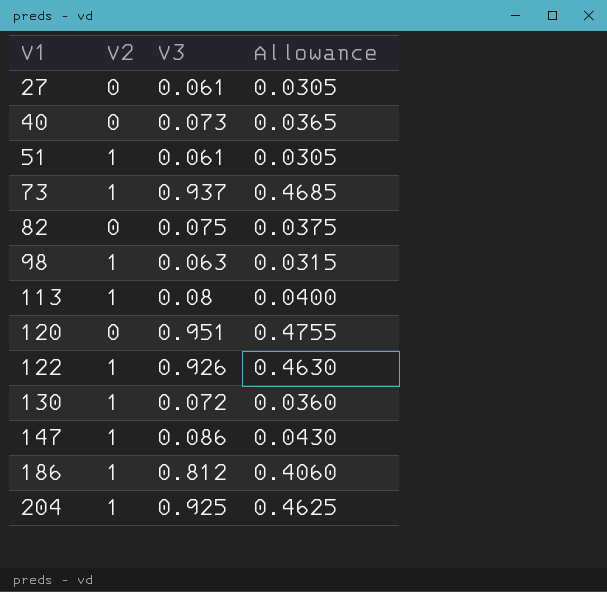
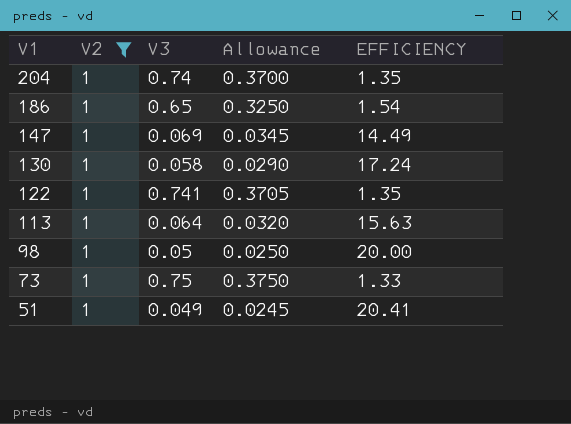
filter: none -> V2 = 1
row order: V1 ascending -> V1 descending
column EFFICIENCY | formula: none -> [V2] / [V3]
204 | V3: 0.925 -> 0.74
204 | Allowance: 0.4625 -> 0.3700
186 | V3: 0.812 -> 0.65
186 | Allowance: 0.4060 -> 0.3250
147 | V3: 0.086 -> 0.069
147 | Allowance: 0.0430 -> 0.0345
130 | V3: 0.072 -> 0.058
130 | Allowance: 0.0360 -> 0.0290
122 | V3: 0.926 -> 0.741
122 | Allowance: 0.4630 -> 0.3705
113 | V3: 0.08 -> 0.064
113 | Allowance: 0.0400 -> 0.0320
98 | V3: 0.063 -> 0.05
98 | Allowance: 0.0315 -> 0.0250
73 | V3: 0.937 -> 0.75
73 | Allowance: 0.4685 -> 0.3750
51 | V3: 0.061 -> 0.049
51 | Allowance: 0.0305 -> 0.0245

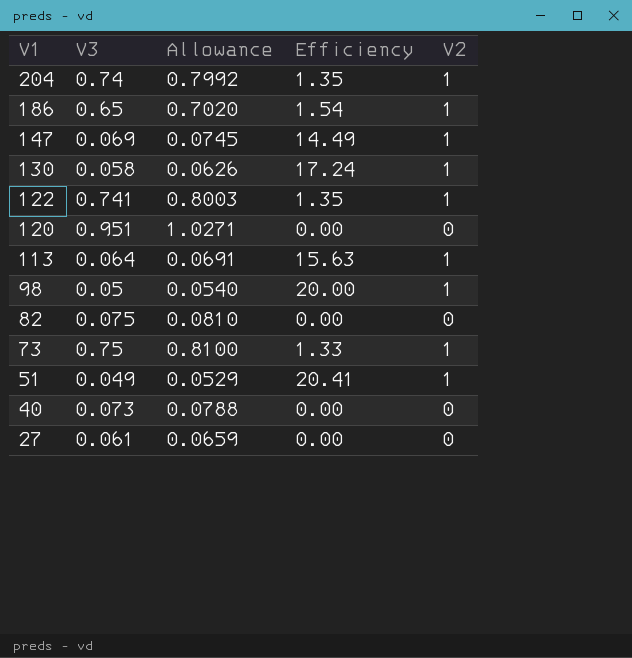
filter: V2 = 1 -> none
column Allowance | formula: [V3] * 0.5 -> [V3] * 1.08
column name: EFFICIENCY -> Efficiency
column V2 | position: 2 -> 5

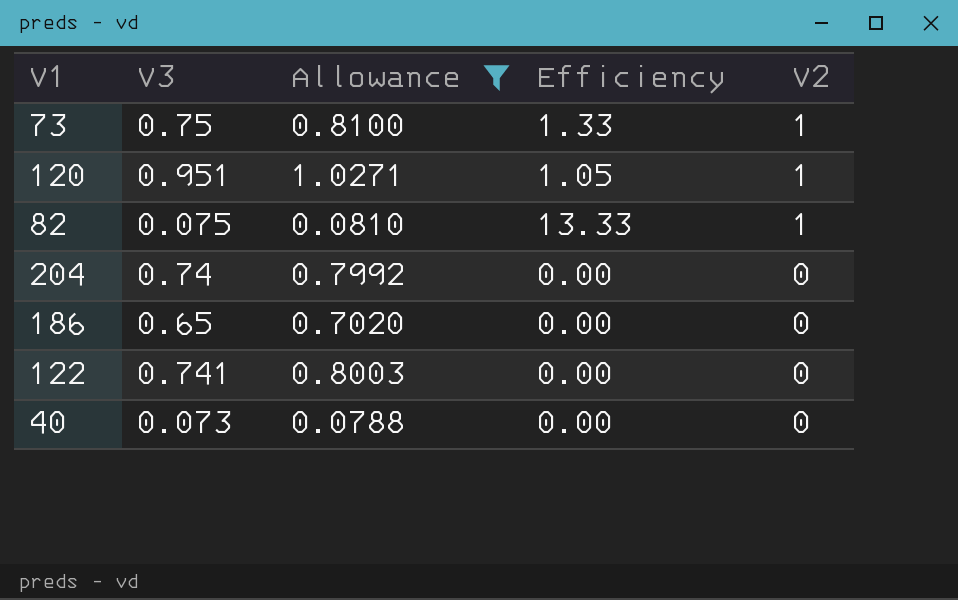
filter: none -> Allowance >= 0.0788
row order: V1 descending -> V2 descending
120 | Efficiency: 0.00 -> 1.05
120 | V2: 0 -> 1
82 | Efficiency: 0.00 -> 13.33
82 | V2: 0 -> 1
204 | Efficiency: 1.35 -> 0.00
204 | V2: 1 -> 0
186 | Efficiency: 1.54 -> 0.00
186 | V2: 1 -> 0
122 | Efficiency: 1.35 -> 0.00
122 | V2: 1 -> 0

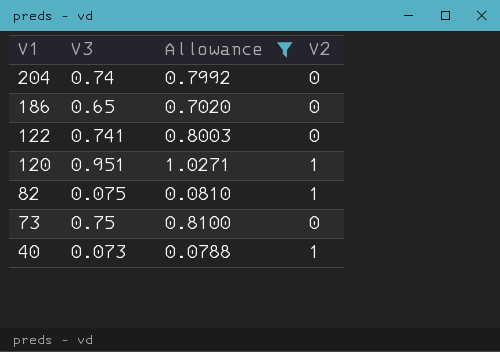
row order: V2 descending -> V1 descending
column Efficiency | formula: [V2] / [V3] -> none
73 | V2: 1 -> 0
40 | V2: 0 -> 1

